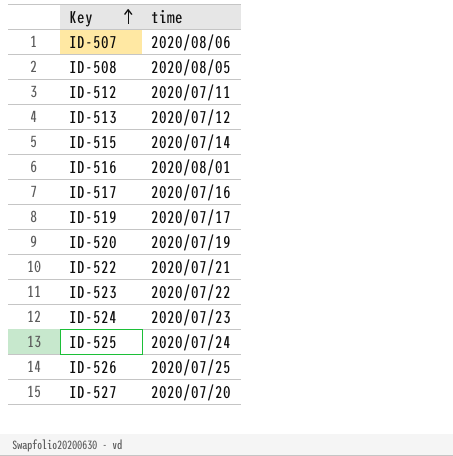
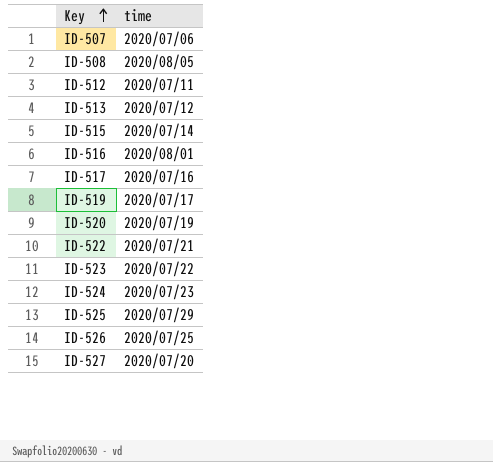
ID-507 | time: 2020/08/06 -> 2020/07/06
ID-525 | time: 2020/07/24 -> 2020/07/29

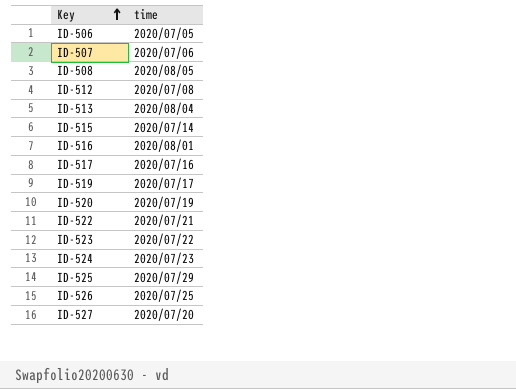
row ID-506: none -> 2020/07/05
ID-512 | time: 2020/07/11 -> 2020/07/08
ID-513 | time: 2020/07/12 -> 2020/08/04

